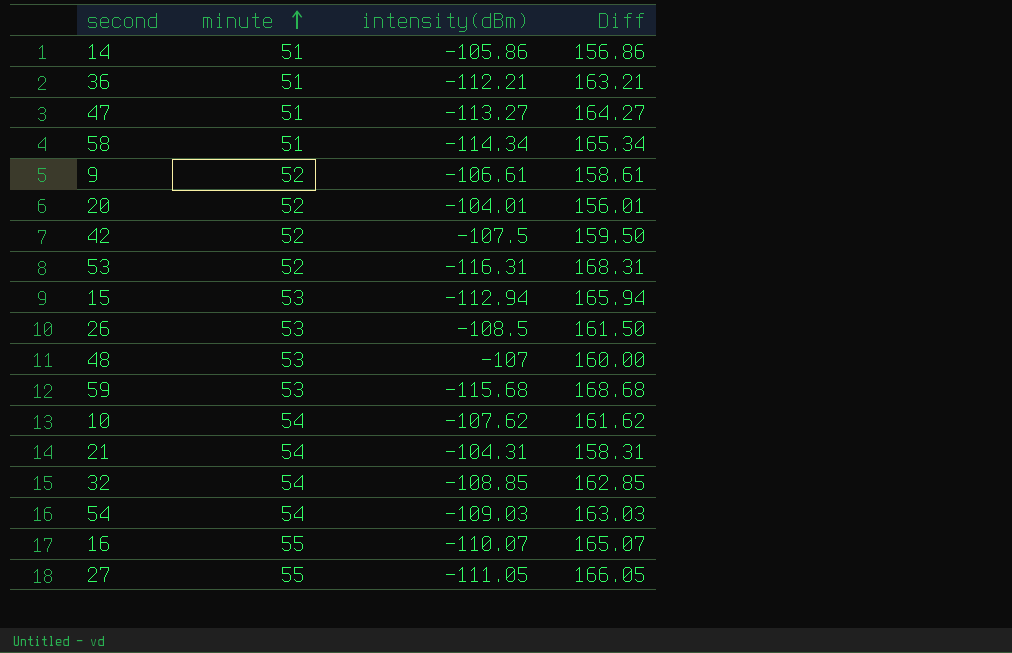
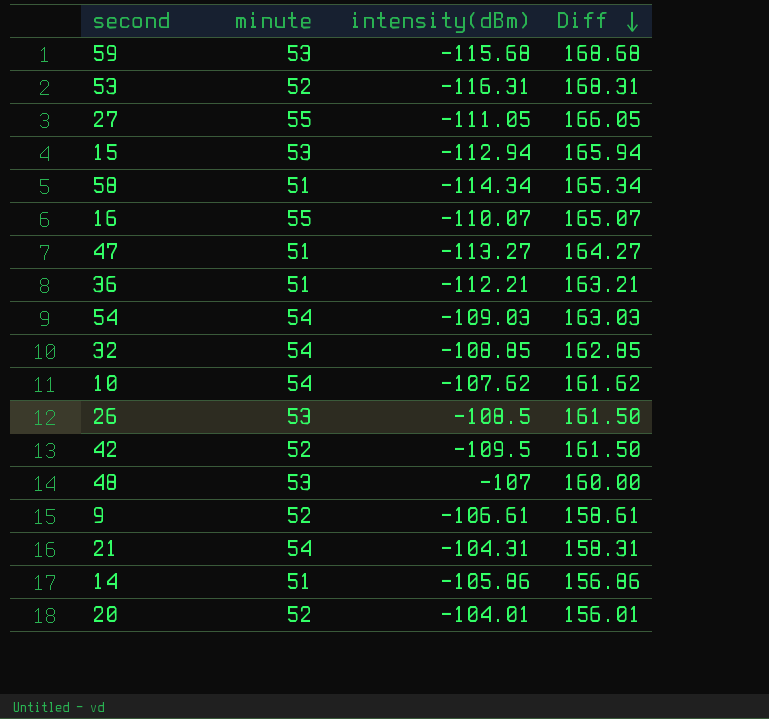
row order: minute ascending -> Diff descending
42 | intensity(dBm): -107.5 -> -109.5
42 | Diff: 159.50 -> 161.50

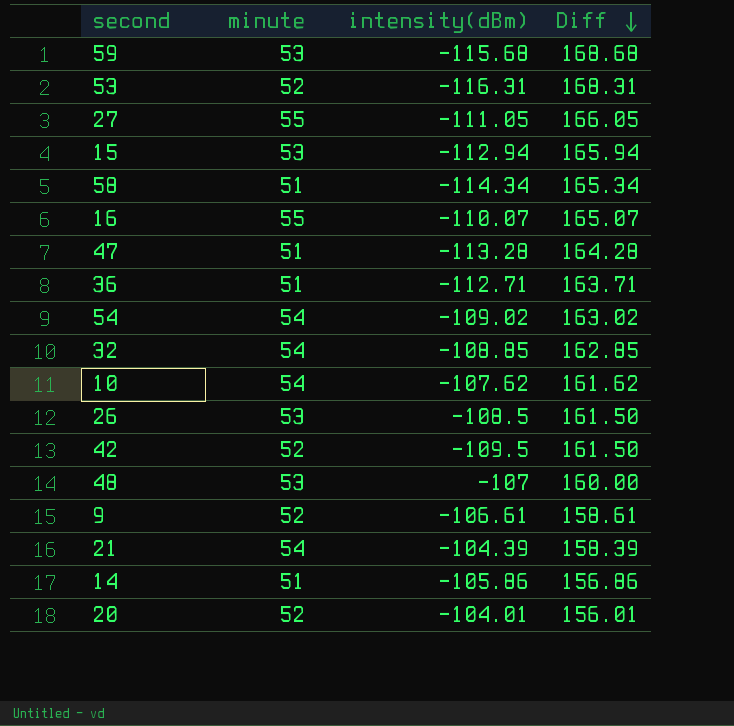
47 | intensity(dBm): -113.27 -> -113.28
47 | Diff: 164.27 -> 164.28
36 | intensity(dBm): -112.21 -> -112.71
36 | Diff: 163.21 -> 163.71
54 | intensity(dBm): -109.03 -> -109.02
54 | Diff: 163.03 -> 163.02
21 | intensity(dBm): -104.31 -> -104.39
21 | Diff: 158.31 -> 158.39

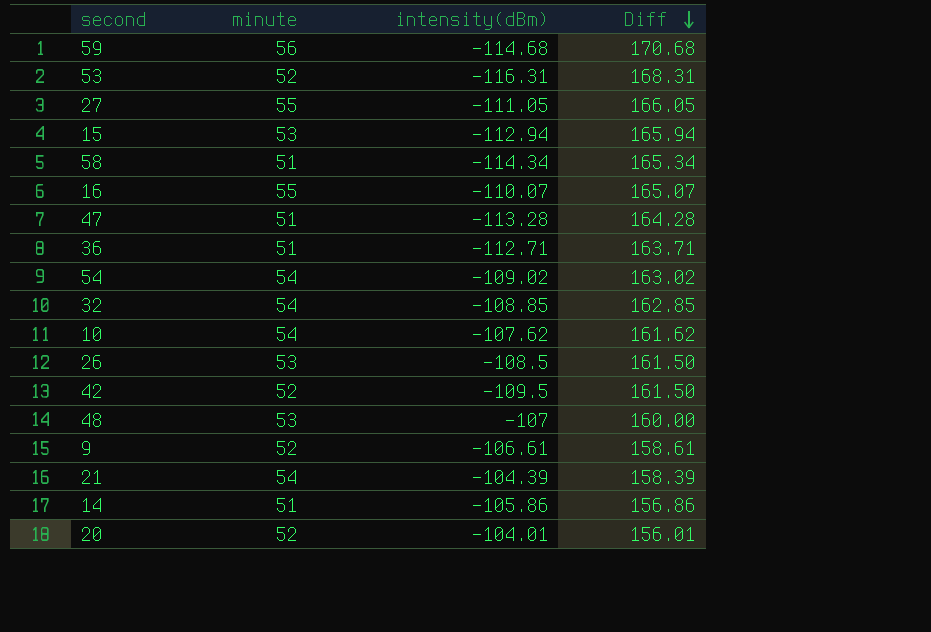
59 | minute: 53 -> 56
59 | intensity(dBm): -115.68 -> -114.68
59 | Diff: 168.68 -> 170.68

